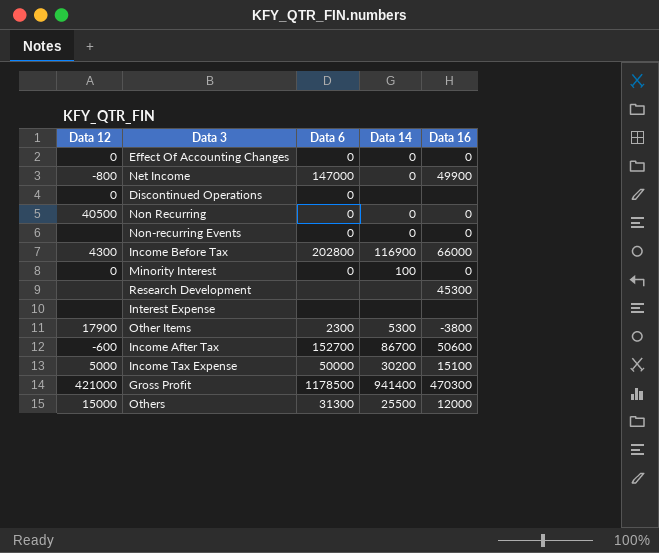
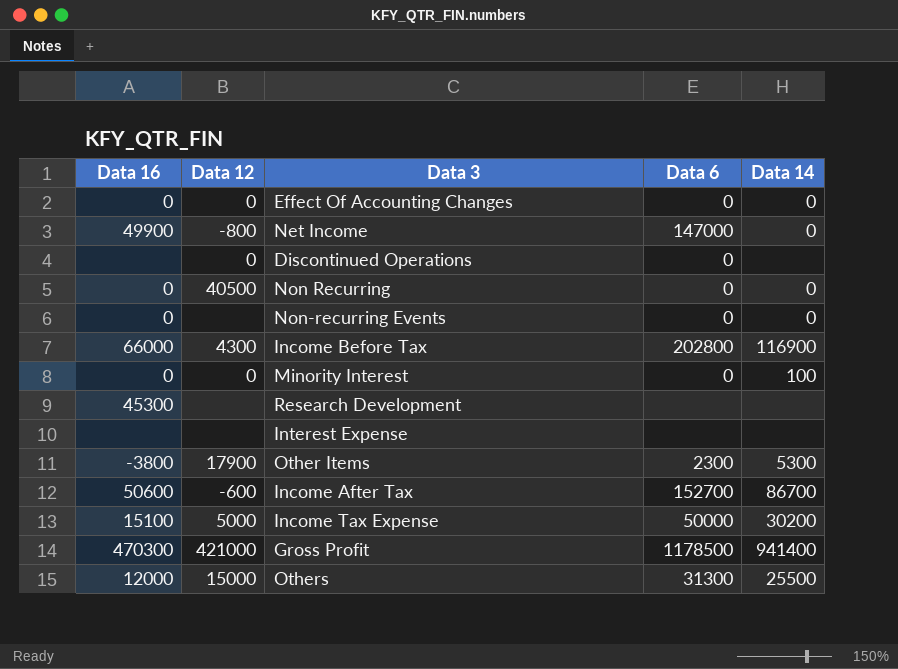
column Data 16 | position: 5 -> 1

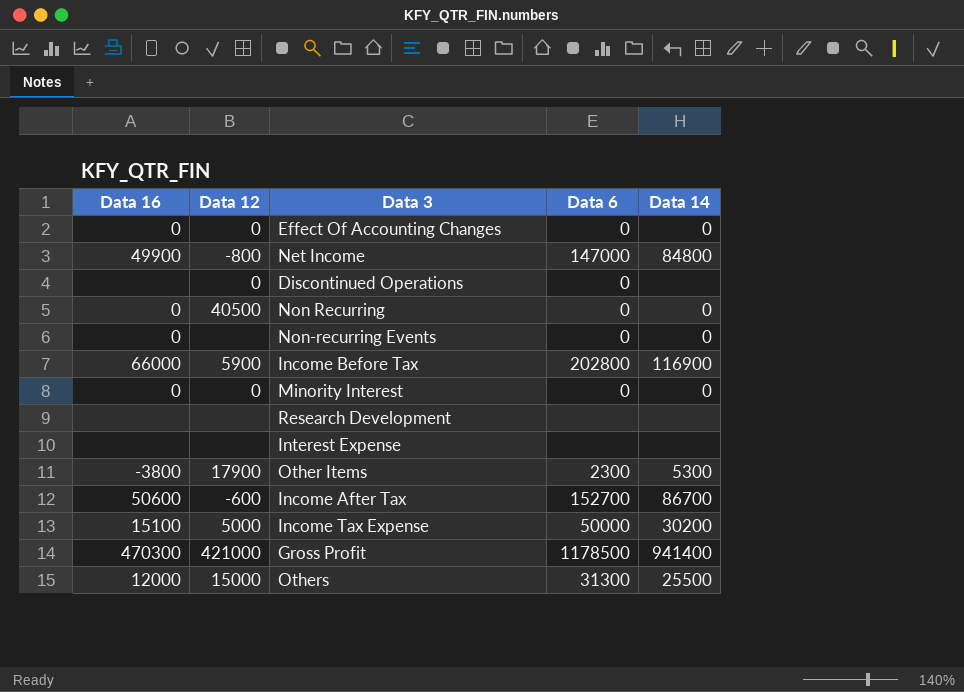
Net Income | Data 14: 0 -> 84800
Income Before Tax | Data 12: 4300 -> 5900
Minority Interest | Data 14: 100 -> 0
Research Development | Data 16: 45300 -> none

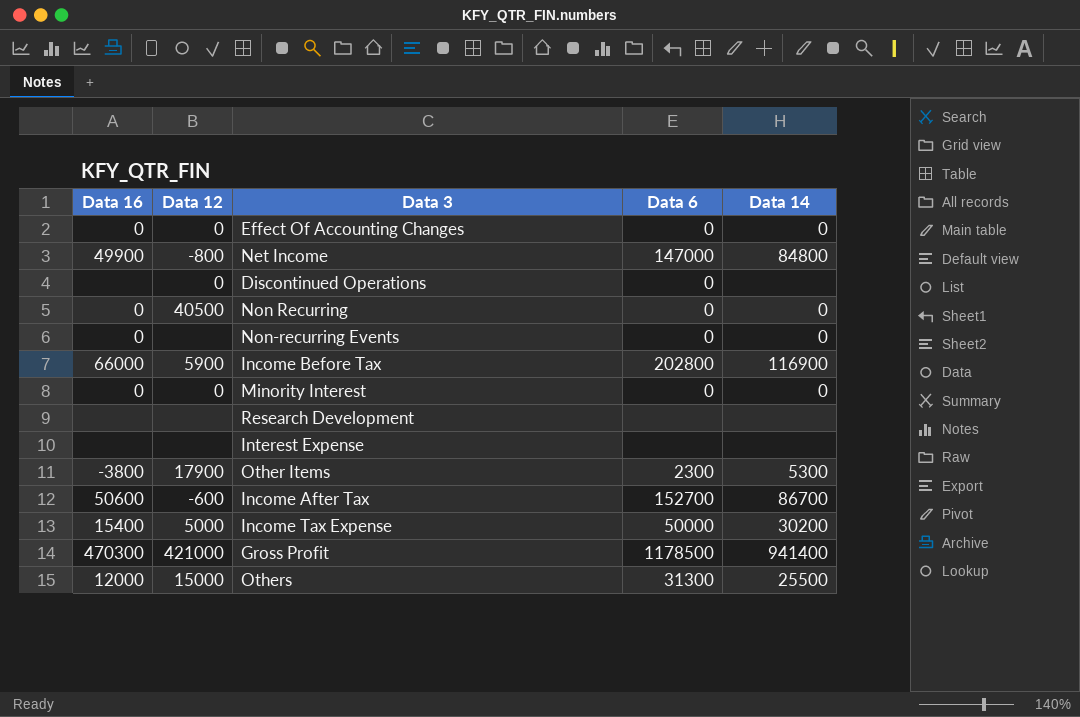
Income Tax Expense | Data 16: 15100 -> 15400

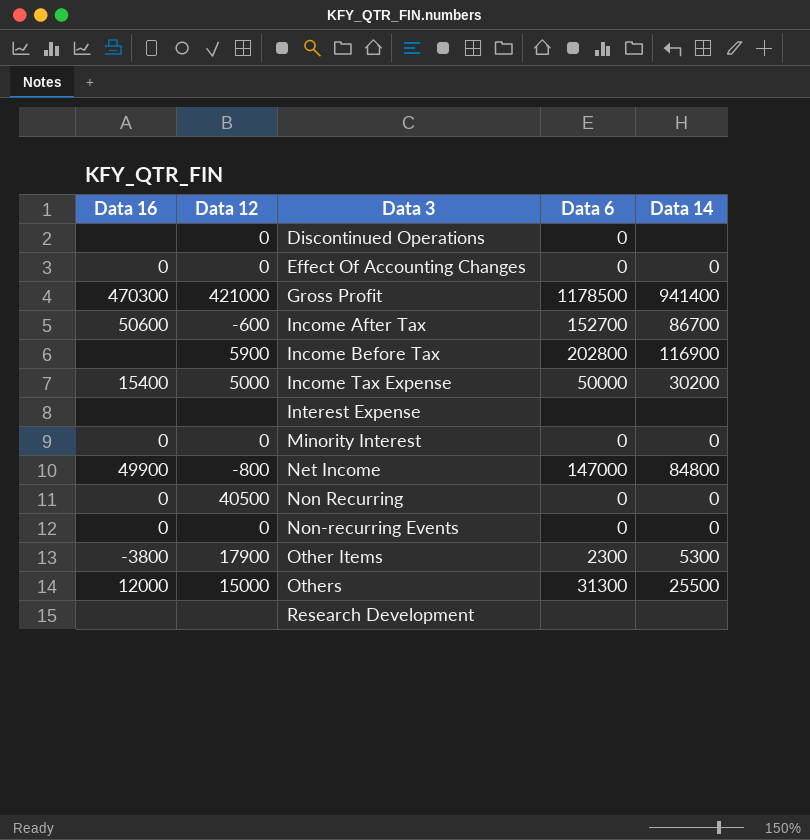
row order: none -> Data 3 ascending
Income Before Tax | Data 16: 66000 -> none
Non-recurring Events | Data 12: none -> 0

